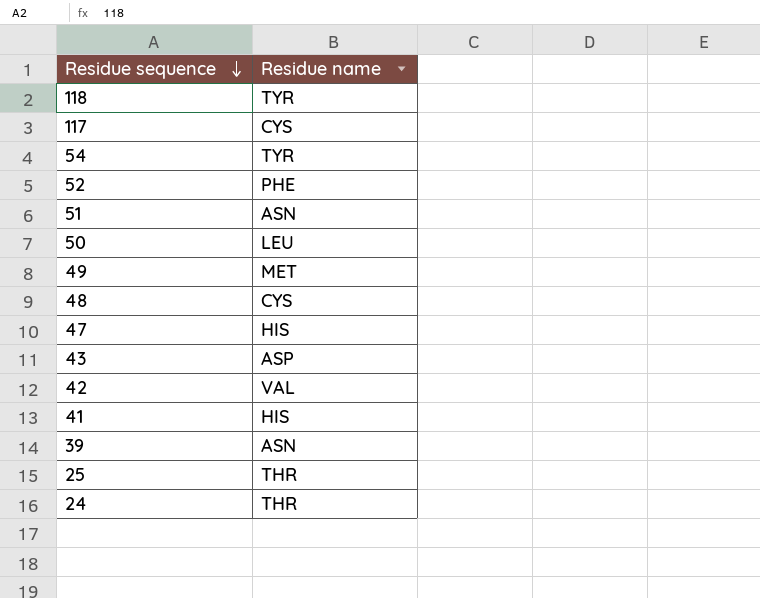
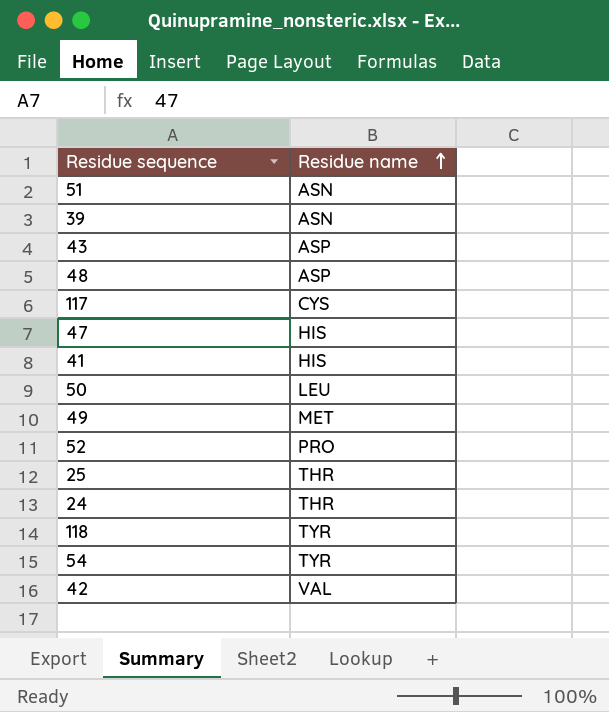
row order: Residue sequence descending -> Residue name ascending
48 | Residue name: CYS -> ASP
52 | Residue name: PHE -> PRO

